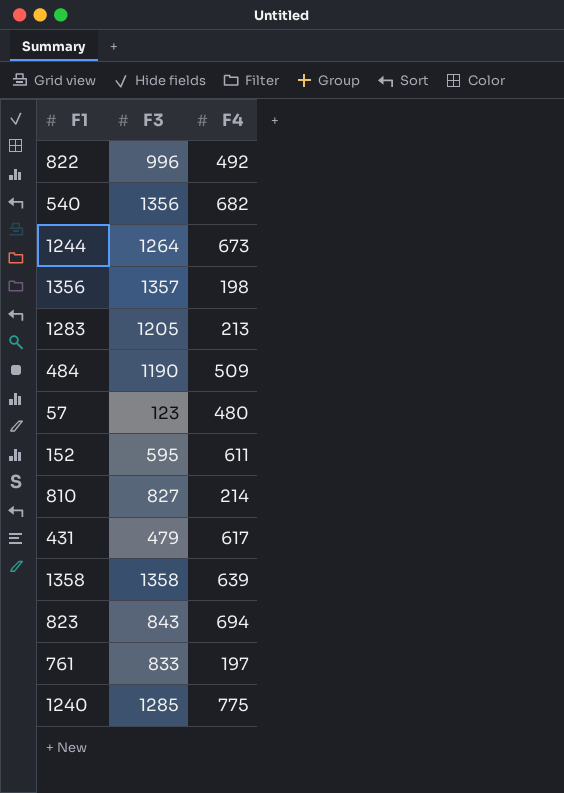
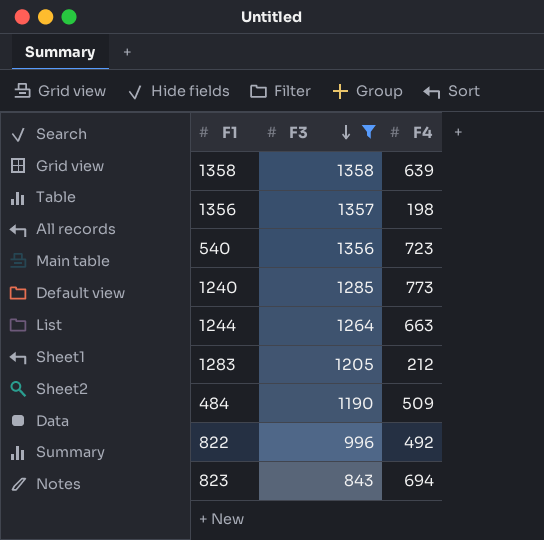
filter: none -> F3 >= 843
row order: none -> F3 descending
540 | F4: 682 -> 723
1240 | F4: 775 -> 773
1244 | F4: 673 -> 663
1283 | F4: 213 -> 212

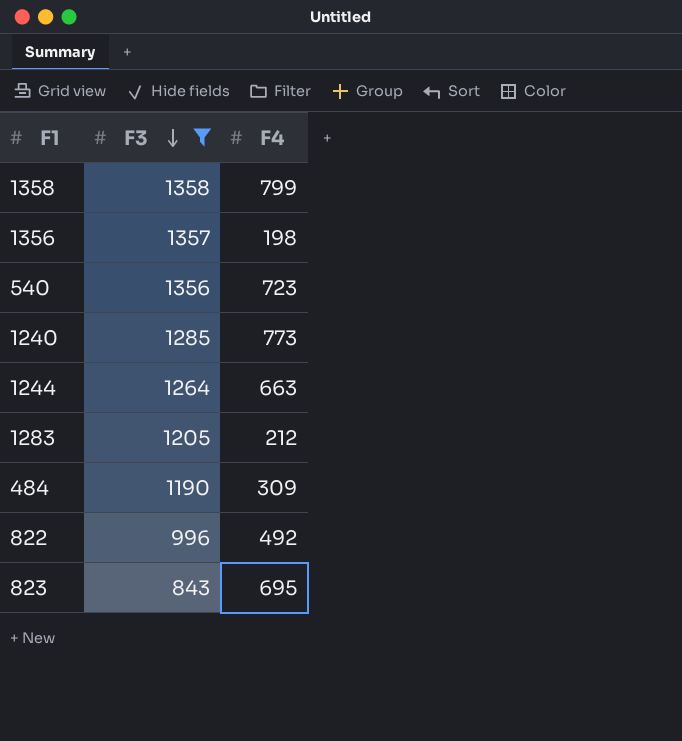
1358 | F4: 639 -> 799
484 | F4: 509 -> 309
823 | F4: 694 -> 695

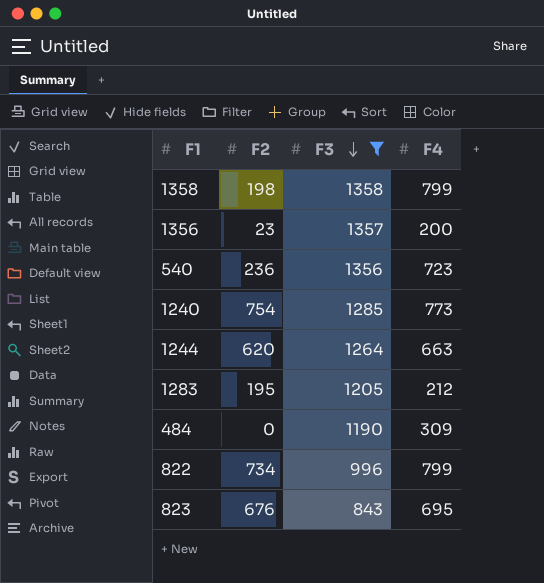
column F2 | position: none -> 2
1356 | F4: 198 -> 200
822 | F4: 492 -> 799

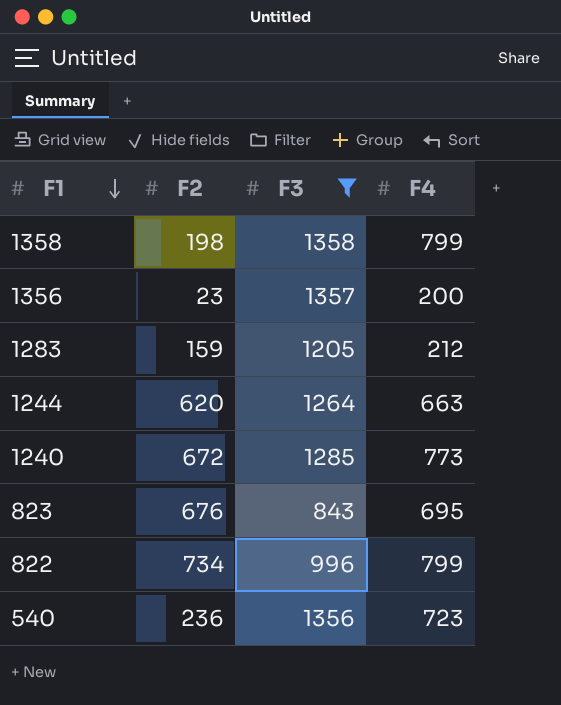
row order: F3 descending -> F1 descending
row 484: 0 | 1190 | 309 -> none
1283 | F2: 195 -> 159
1240 | F2: 754 -> 672

